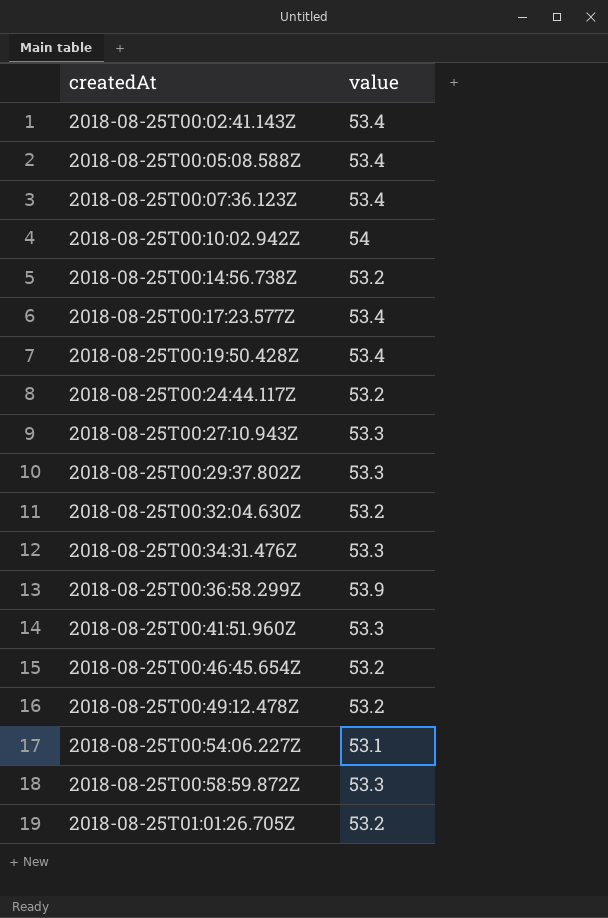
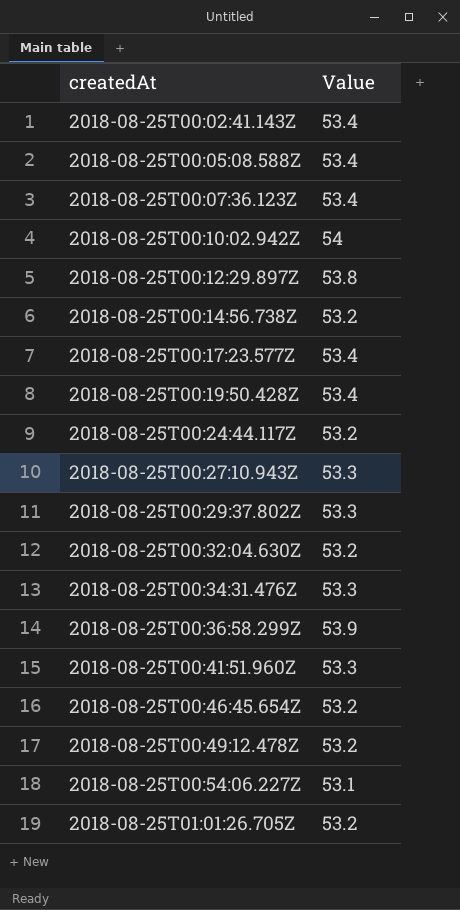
column name: value -> Value
row 2018-08-25T00:58:59.872Z: 53.3 -> none
row 2018-08-25T00:12:29.897Z: none -> 53.8

